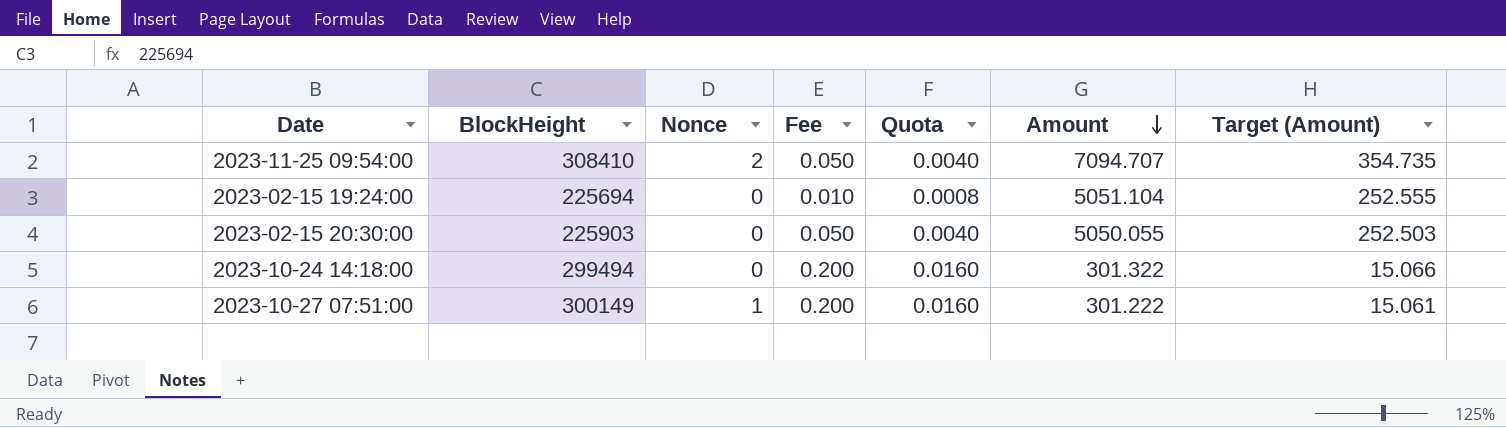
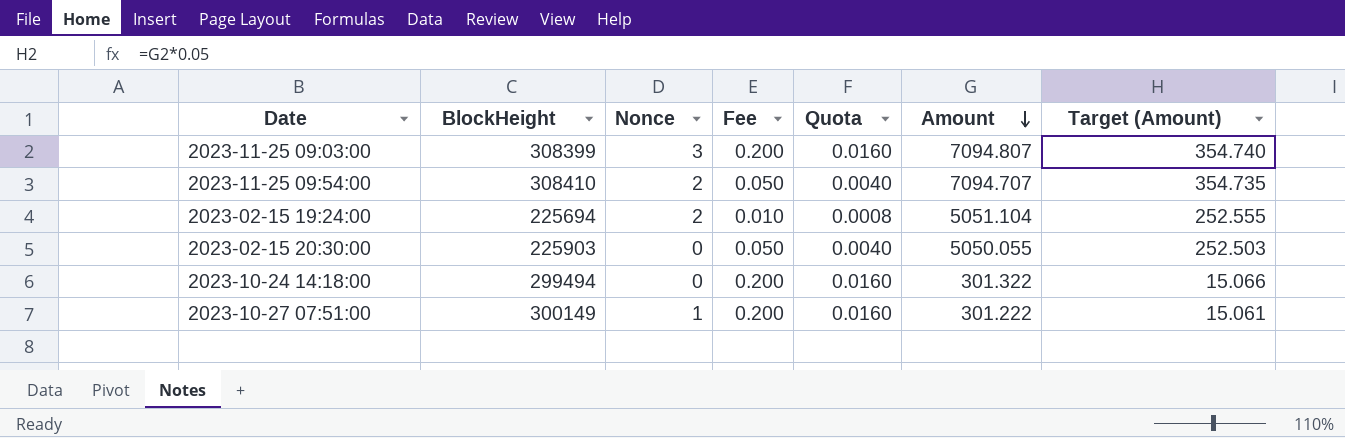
row 2023-11-25 09:03:00: none -> 308399 | 3 | 0.200 | 0.0160 | 7094.807 | 354.740
2023-02-15 19:24:00 | Nonce: 0 -> 2

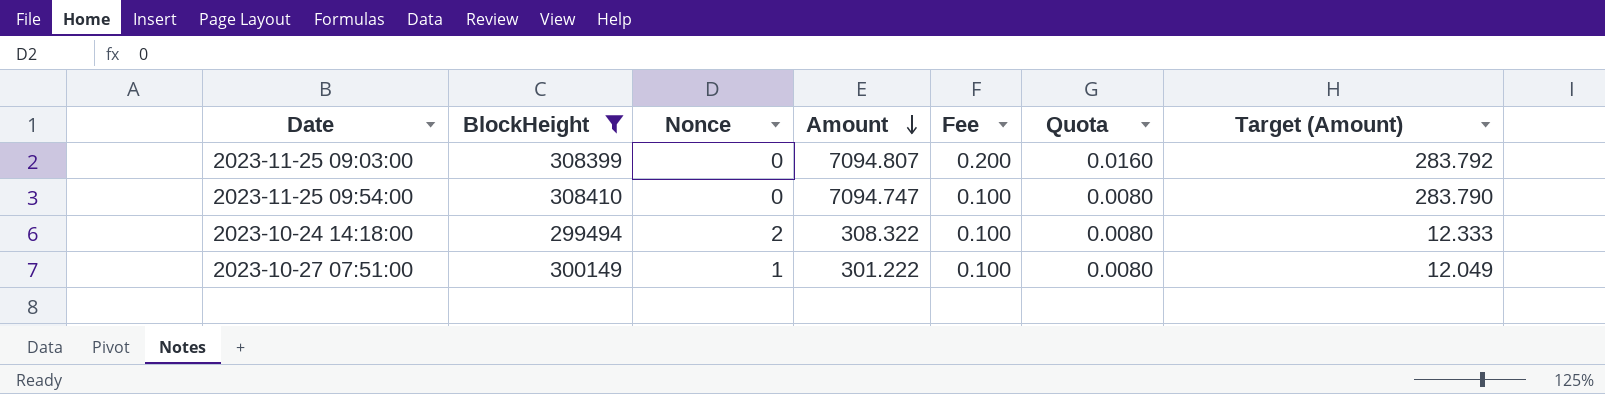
filter: none -> BlockHeight >= 299494
column Amount | position: 6 -> 4
column Target (Amount) | formula: [Amount] * 0.05 -> [Amount] * 0.04
2023-11-25 09:03:00 | Nonce: 3 -> 0
2023-11-25 09:54:00 | Nonce: 2 -> 0
2023-11-25 09:54:00 | Amount: 7094.707 -> 7094.747
2023-11-25 09:54:00 | Fee: 0.050 -> 0.100
2023-11-25 09:54:00 | Quota: 0.0040 -> 0.0080
2023-10-24 14:18:00 | Nonce: 0 -> 2
2023-10-24 14:18:00 | Amount: 301.322 -> 308.322
2023-10-24 14:18:00 | Fee: 0.200 -> 0.100
2023-10-24 14:18:00 | Quota: 0.0160 -> 0.0080
2023-10-27 07:51:00 | Fee: 0.200 -> 0.100
2023-10-27 07:51:00 | Quota: 0.0160 -> 0.0080

